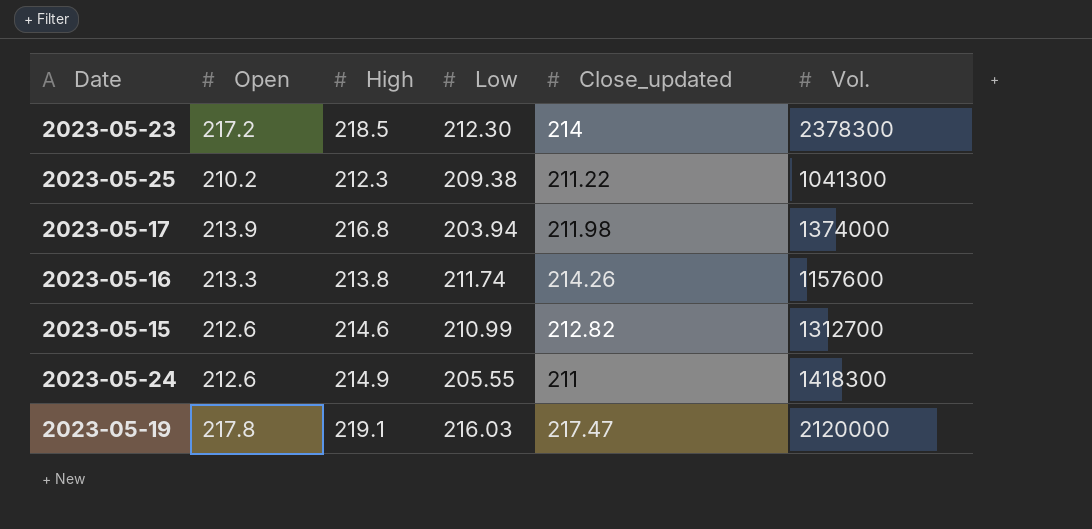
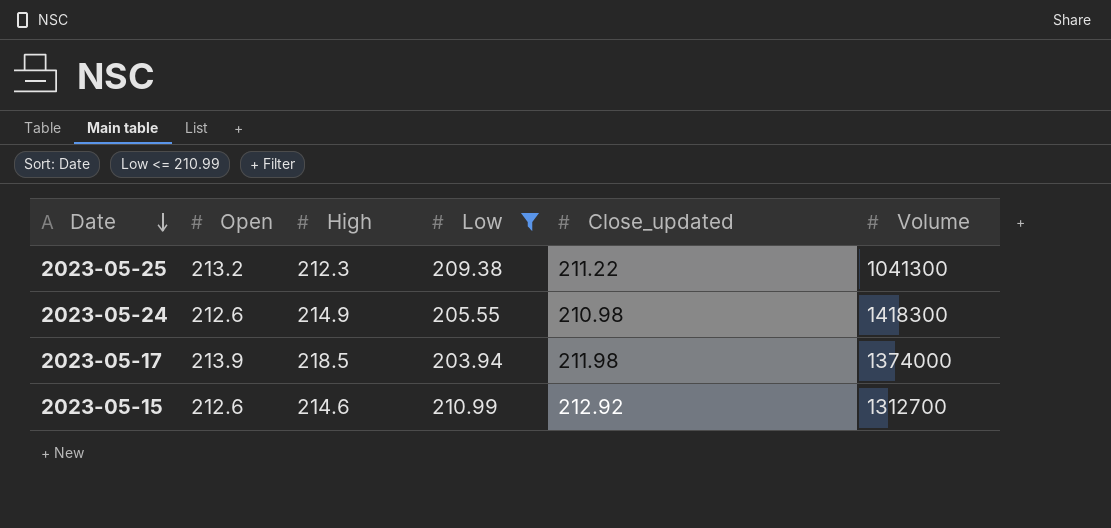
filter: none -> Low <= 210.99
row order: none -> Date descending
column name: Vol. -> Volume
2023-05-25 | Open: 210.2 -> 213.2
2023-05-24 | Close_updated: 211 -> 210.98
2023-05-17 | High: 216.8 -> 218.5
2023-05-15 | Close_updated: 212.82 -> 212.92

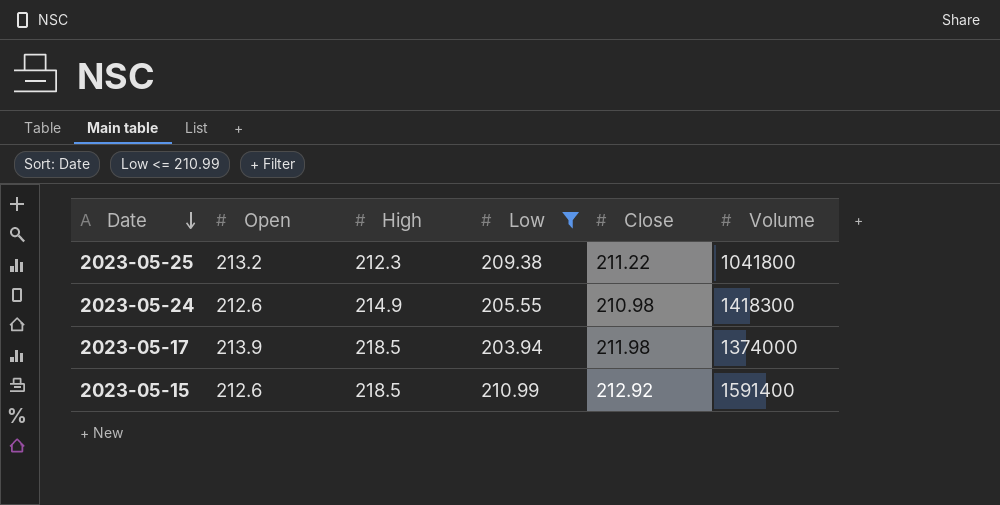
column name: Close_updated -> Close
2023-05-25 | Volume: 1041300 -> 1041800
2023-05-15 | High: 214.6 -> 218.5
2023-05-15 | Volume: 1312700 -> 1591400

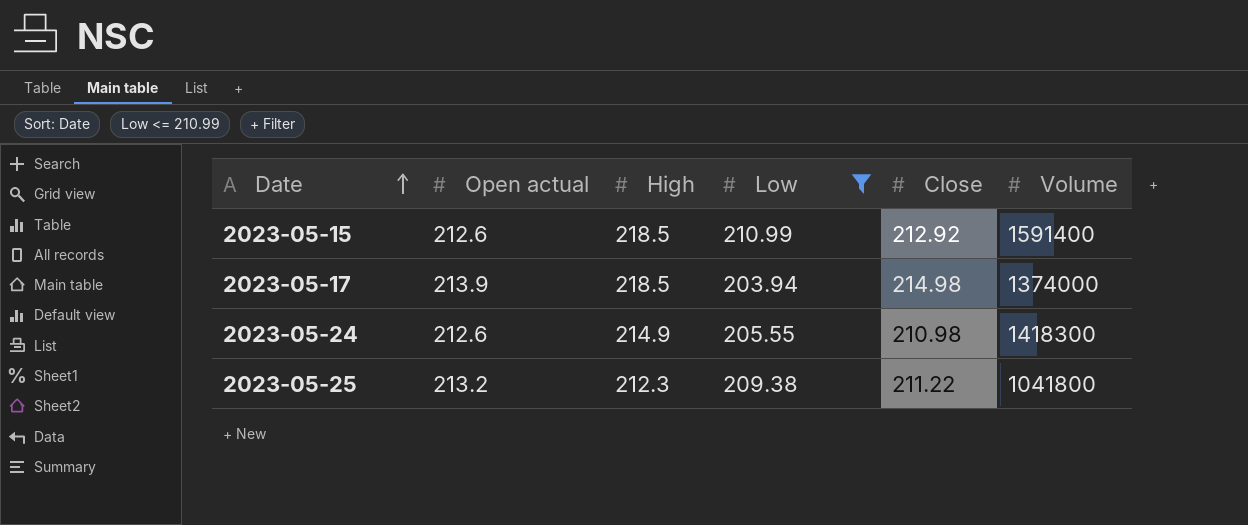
row order: Date descending -> Date ascending
column name: Open -> Open actual
2023-05-17 | Close: 211.98 -> 214.98

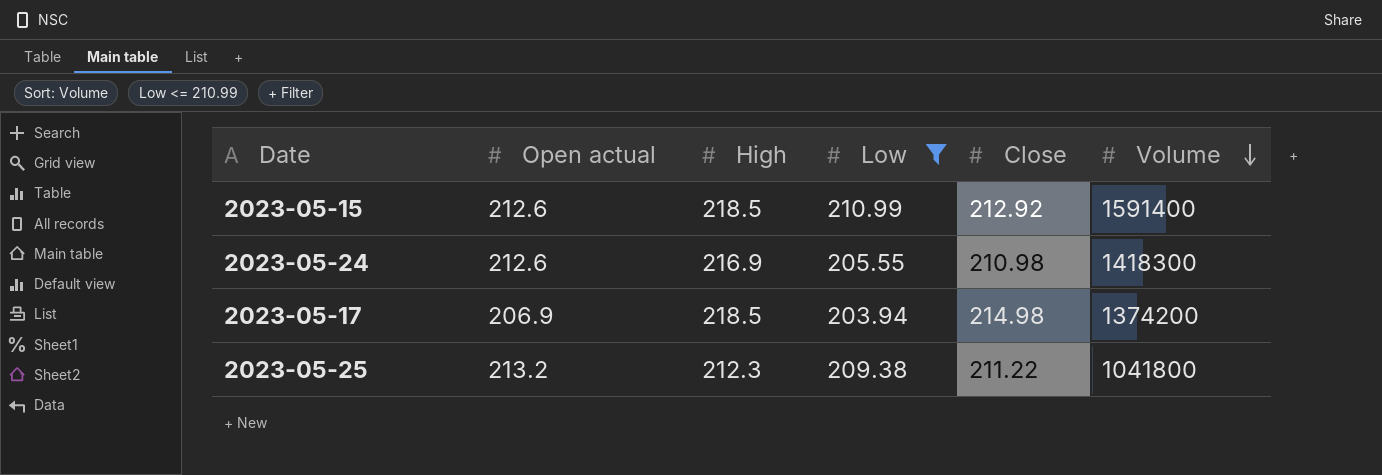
row order: Date ascending -> Volume descending
2023-05-24 | High: 214.9 -> 216.9
2023-05-17 | Open actual: 213.9 -> 206.9
2023-05-17 | Volume: 1374000 -> 1374200

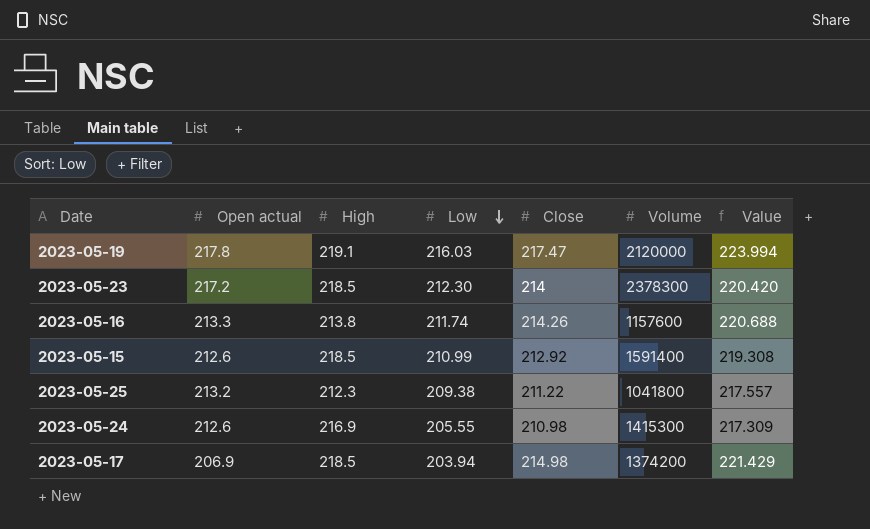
filter: Low <= 210.99 -> none
row order: Volume descending -> Low descending
column Value | formula: none -> [Close] * 1.03
2023-05-24 | Volume: 1418300 -> 1415300

